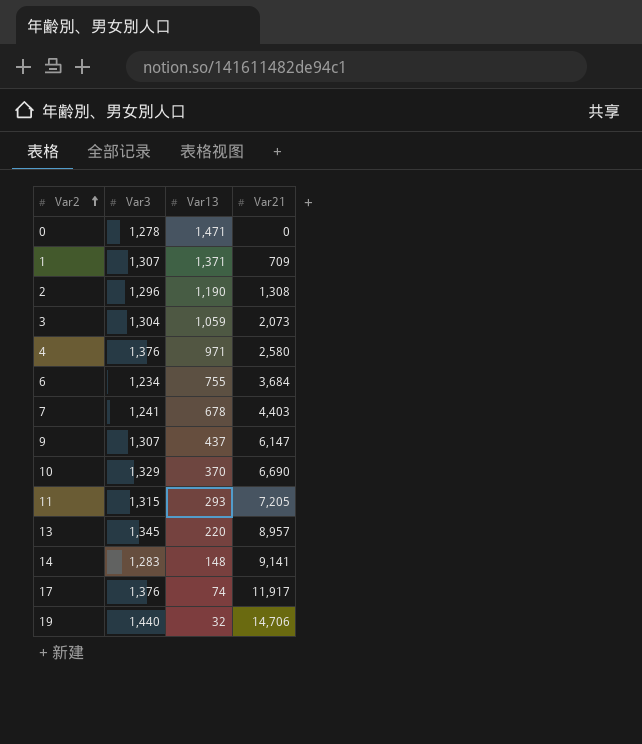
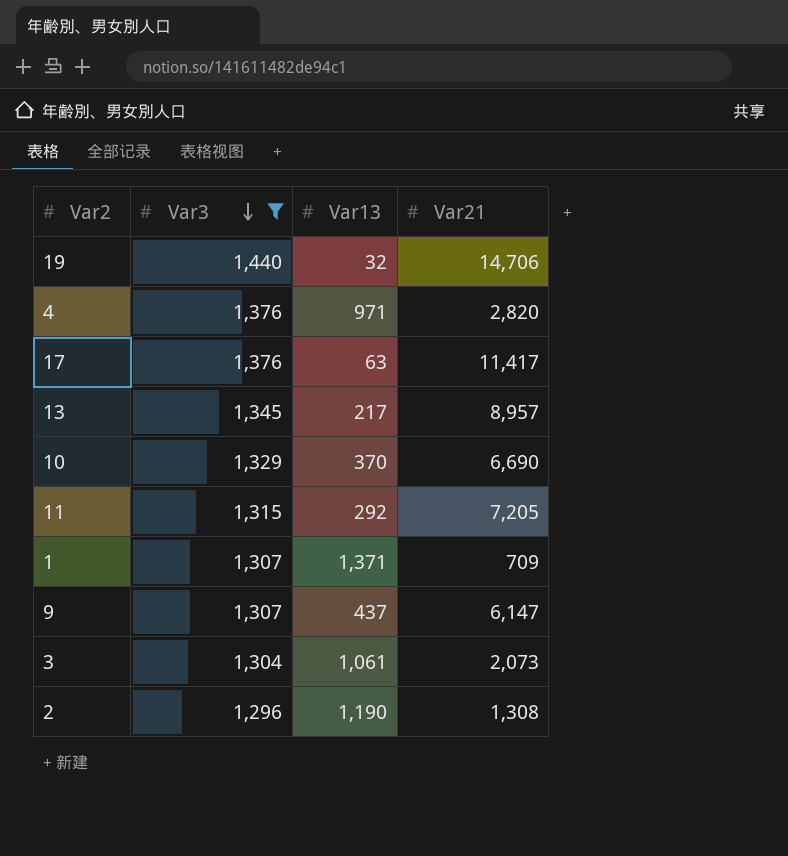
filter: none -> Var3 >= 1,296
row order: Var2 ascending -> Var3 descending
4 | Var21: 2,580 -> 2,820
17 | Var13: 74 -> 63
17 | Var21: 11,917 -> 11,417
13 | Var13: 220 -> 217
11 | Var13: 293 -> 292
3 | Var13: 1,059 -> 1,061

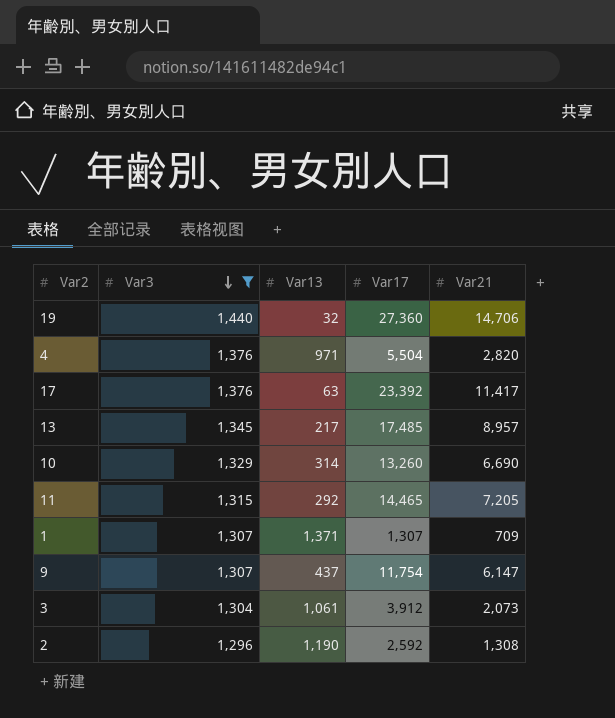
column Var17 | position: none -> 4
10 | Var13: 370 -> 314

